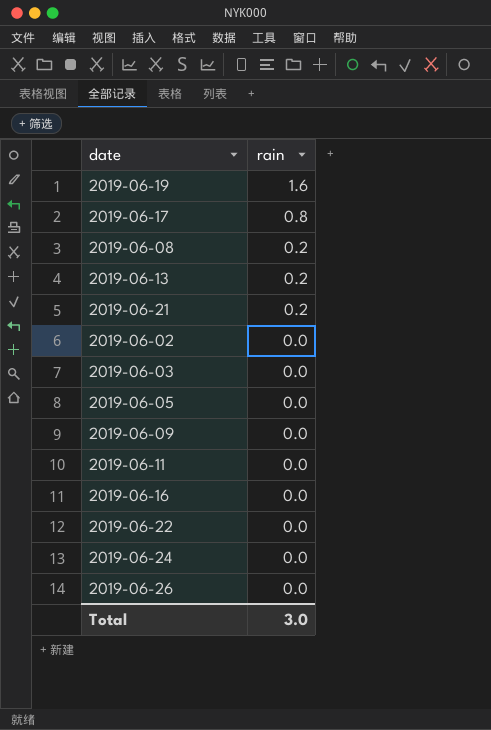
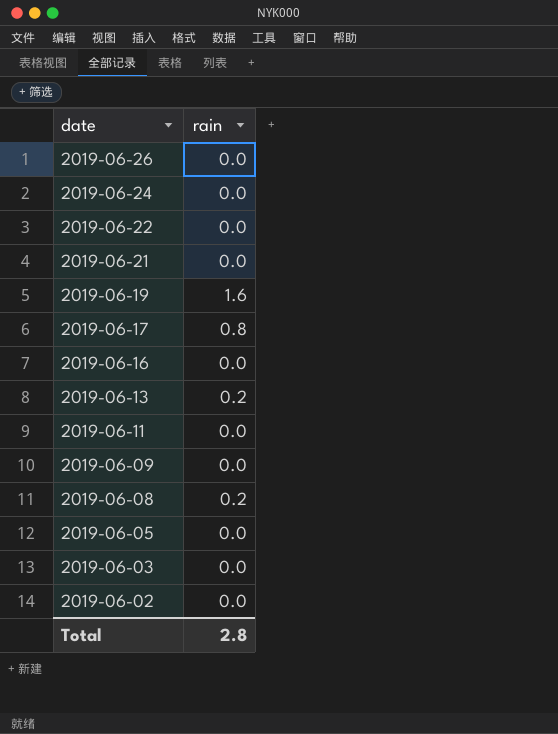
row order: rain descending -> date descending
2019-06-21 | rain: 0.2 -> 0.0
Total | rain: 3.0 -> 2.8

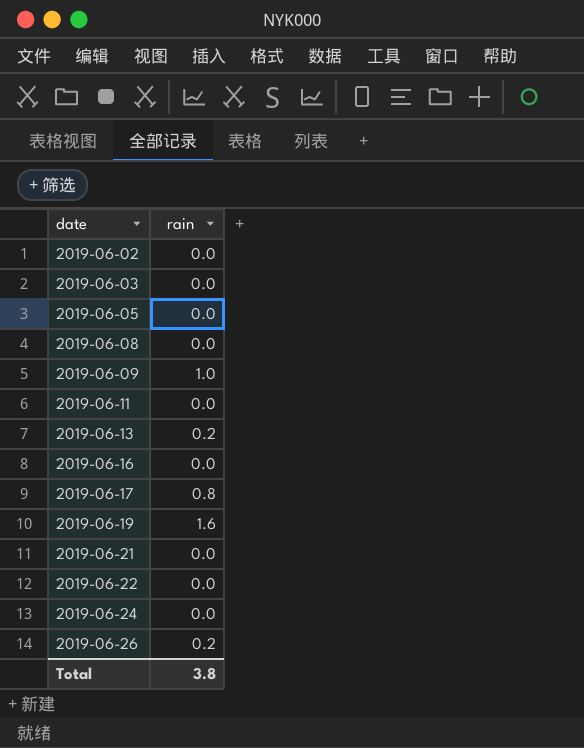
row order: date descending -> date ascending
2019-06-08 | rain: 0.2 -> 0.0
2019-06-09 | rain: 0.0 -> 1.0
2019-06-26 | rain: 0.0 -> 0.2
Total | rain: 2.8 -> 3.8

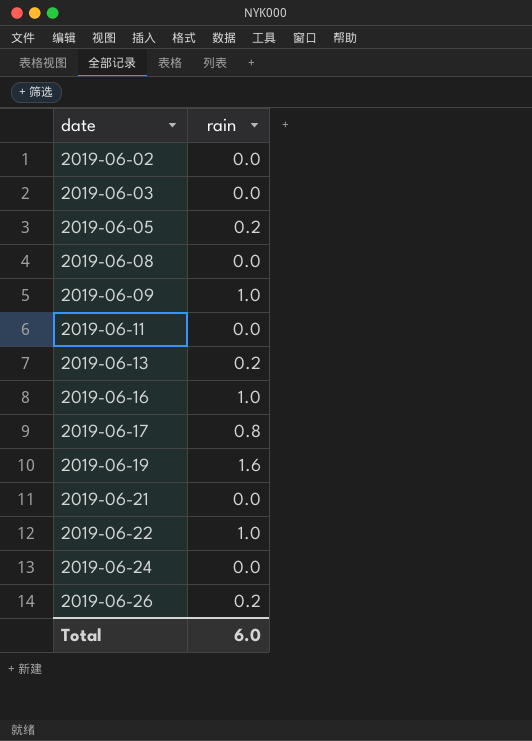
2019-06-05 | rain: 0.0 -> 0.2
2019-06-16 | rain: 0.0 -> 1.0
2019-06-22 | rain: 0.0 -> 1.0
Total | rain: 3.8 -> 6.0

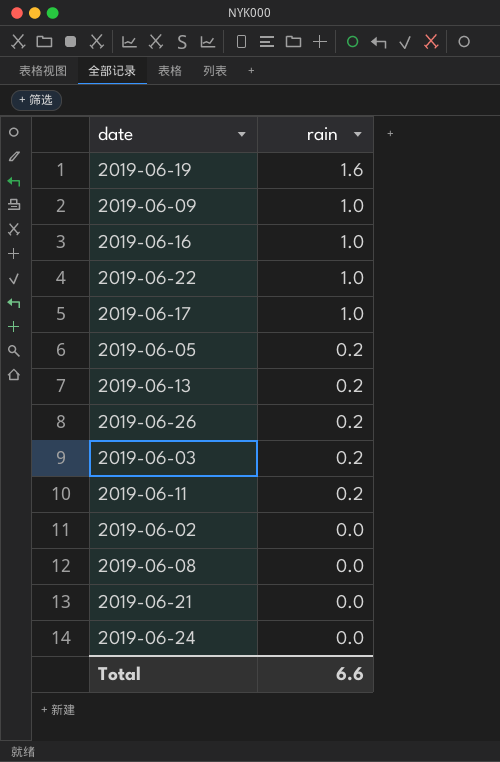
row order: date ascending -> rain descending
2019-06-17 | rain: 0.8 -> 1.0
2019-06-03 | rain: 0.0 -> 0.2
2019-06-11 | rain: 0.0 -> 0.2
Total | rain: 6.0 -> 6.6

